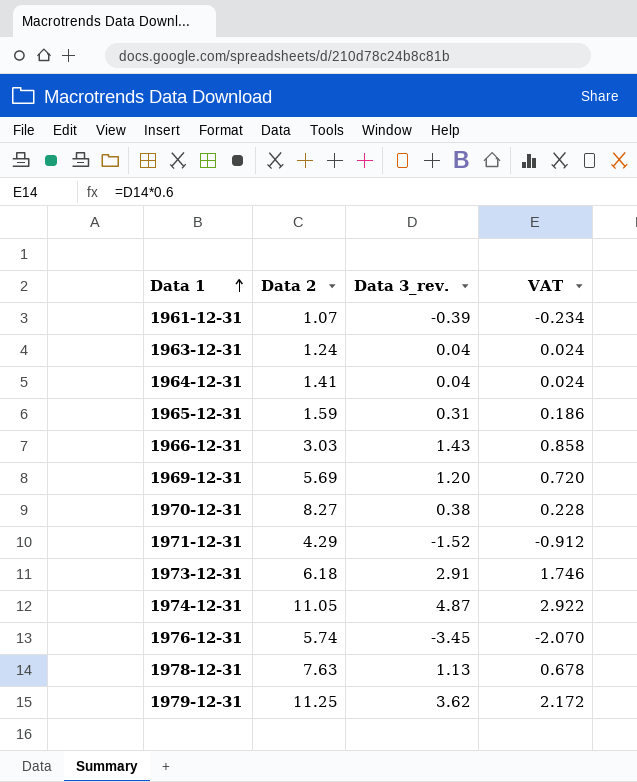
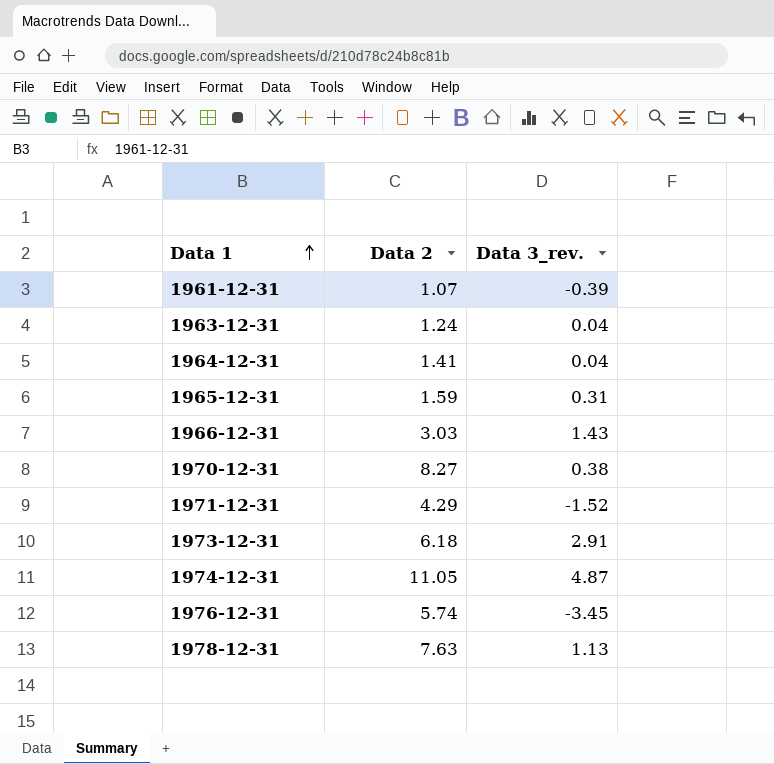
column VAT | formula: [Data 3_rev.] * 0.6 -> none
row 1969-12-31: 5.69 | 1.20 | 0.720 -> none
row 1979-12-31: 11.25 | 3.62 | 2.172 -> none

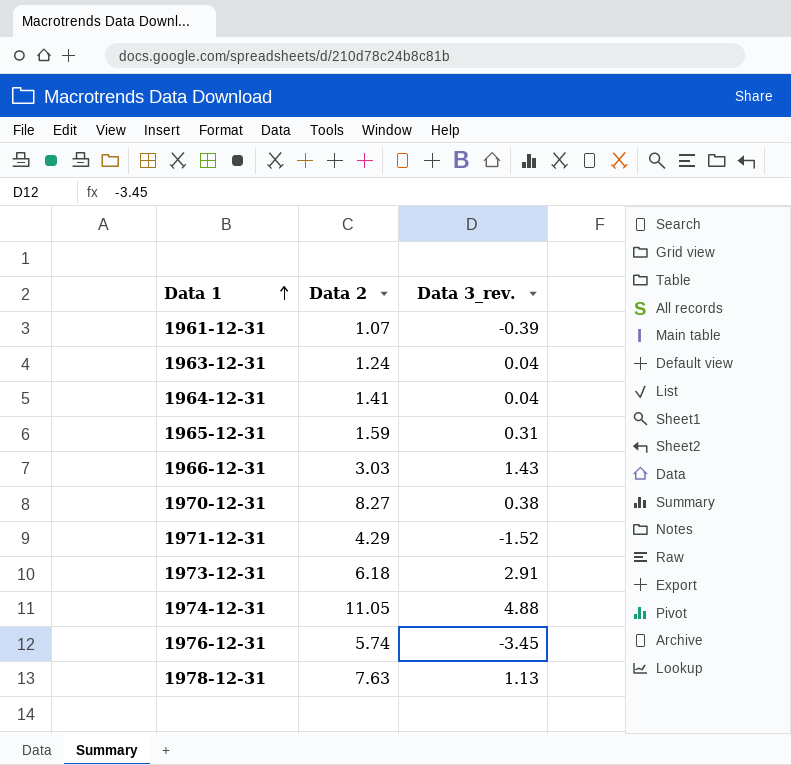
1974-12-31 | Data 3_rev.: 4.87 -> 4.88

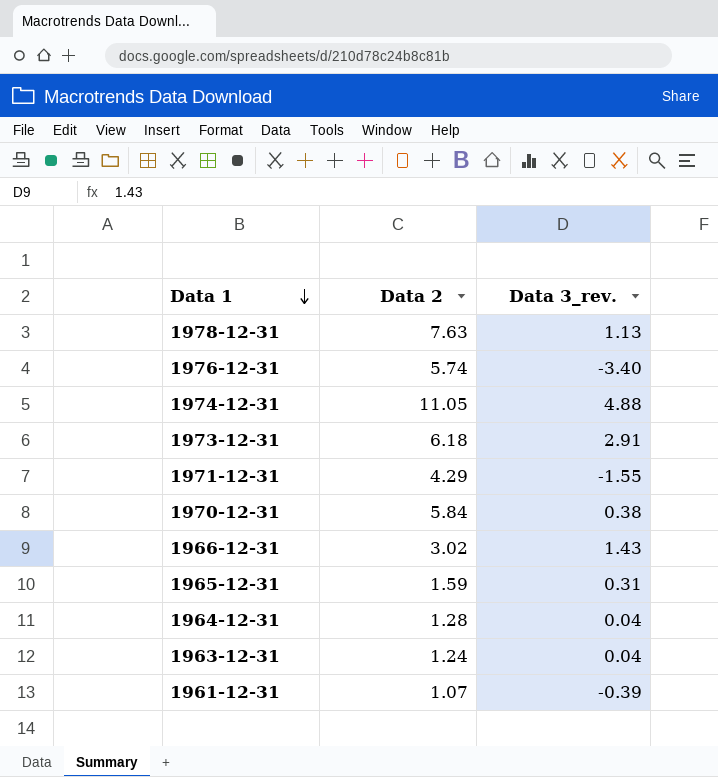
row order: Data 1 ascending -> Data 1 descending
1976-12-31 | Data 3_rev.: -3.45 -> -3.40
1971-12-31 | Data 3_rev.: -1.52 -> -1.55
1970-12-31 | Data 2: 8.27 -> 5.84
1966-12-31 | Data 2: 3.03 -> 3.02
1964-12-31 | Data 2: 1.41 -> 1.28

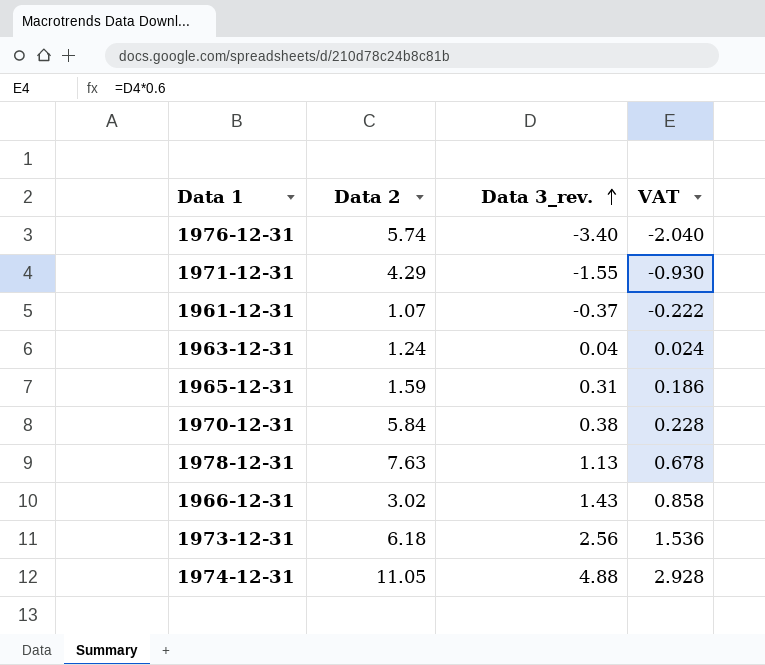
row order: Data 1 descending -> Data 3_rev. ascending
column VAT | formula: none -> [Data 3_rev.] * 0.6
row 1964-12-31: 1.28 | 0.04 -> none
1961-12-31 | Data 3_rev.: -0.39 -> -0.37
1973-12-31 | Data 3_rev.: 2.91 -> 2.56

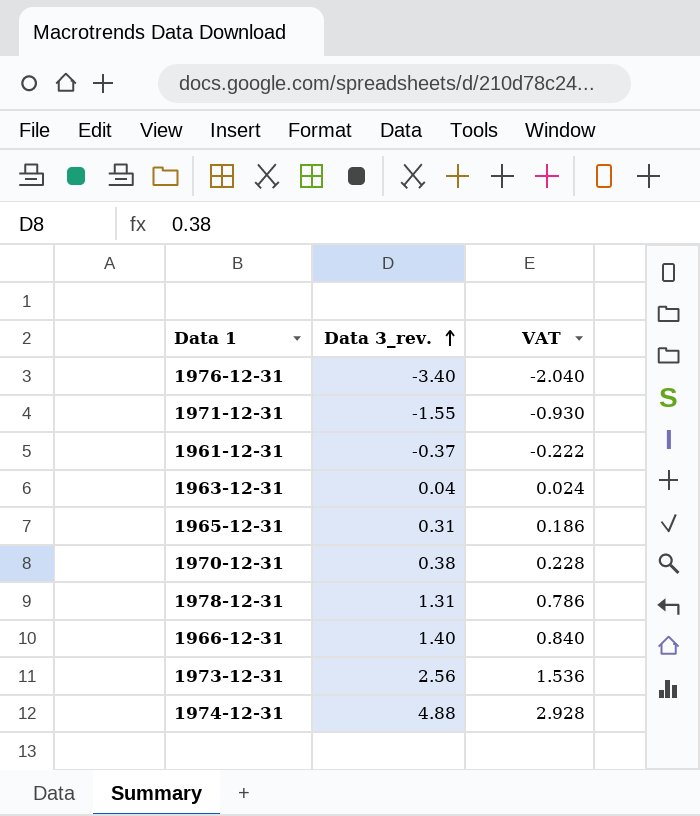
column Data 2 | position: 2 -> none
1978-12-31 | Data 3_rev.: 1.13 -> 1.31
1978-12-31 | VAT: 0.678 -> 0.786
1966-12-31 | Data 3_rev.: 1.43 -> 1.40
1966-12-31 | VAT: 0.858 -> 0.840

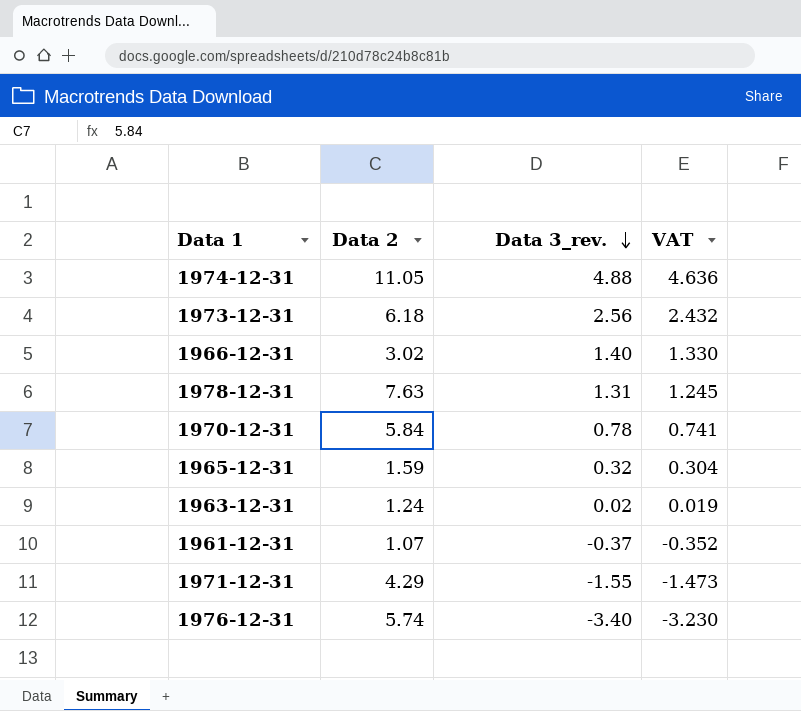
row order: Data 3_rev. ascending -> Data 3_rev. descending
column Data 2 | position: none -> 2
column VAT | formula: [Data 3_rev.] * 0.6 -> [Data 3_rev.] * 0.95
1970-12-31 | Data 3_rev.: 0.38 -> 0.78
1965-12-31 | Data 3_rev.: 0.31 -> 0.32
1963-12-31 | Data 3_rev.: 0.04 -> 0.02

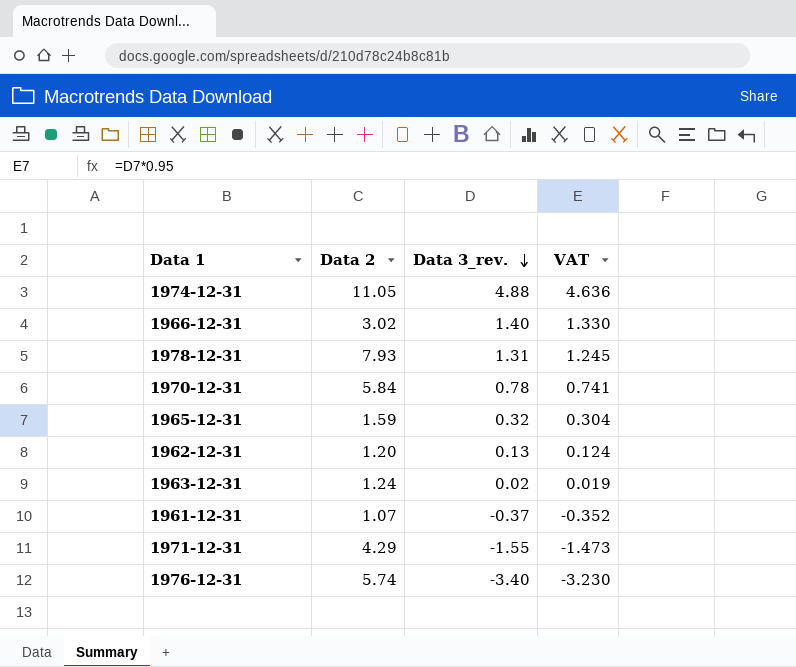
row 1973-12-31: 6.18 | 2.56 | 2.432 -> none
1978-12-31 | Data 2: 7.63 -> 7.93
row 1962-12-31: none -> 1.20 | 0.13 | 0.124

